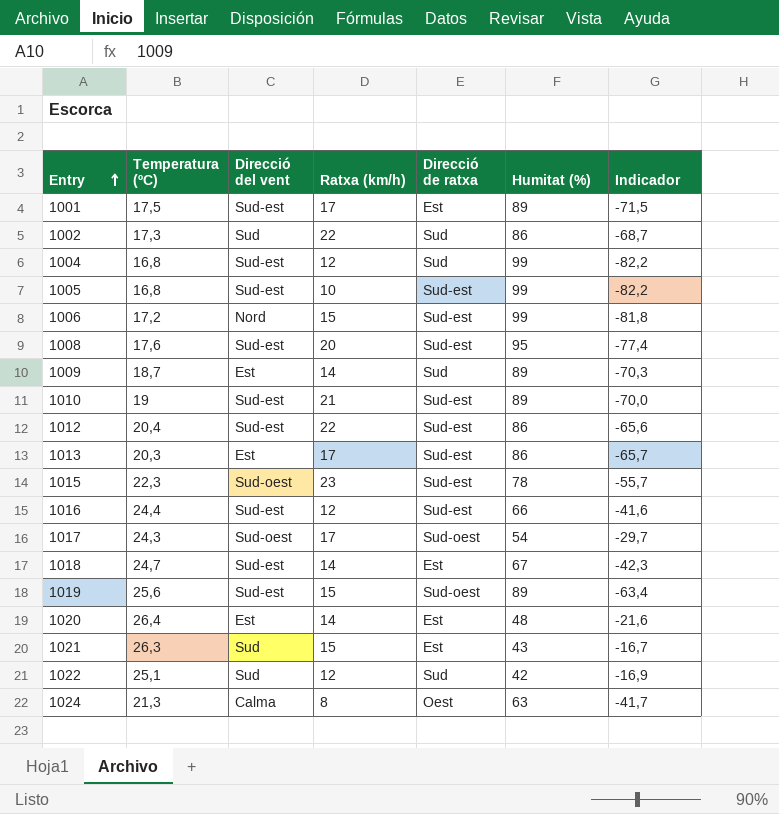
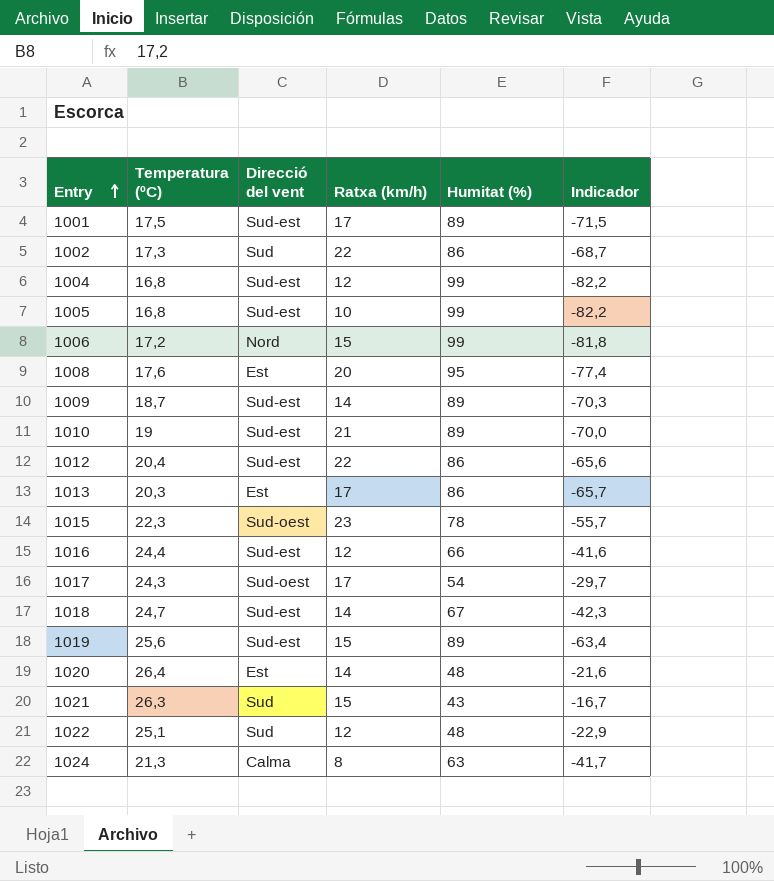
column Direcció de ratxa | position: 5 -> none
1008 | Direcció del vent: Sud-est -> Est
1009 | Direcció del vent: Est -> Sud-est
1022 | Humitat (%): 42 -> 48
1022 | Indicador: -16,9 -> -22,9

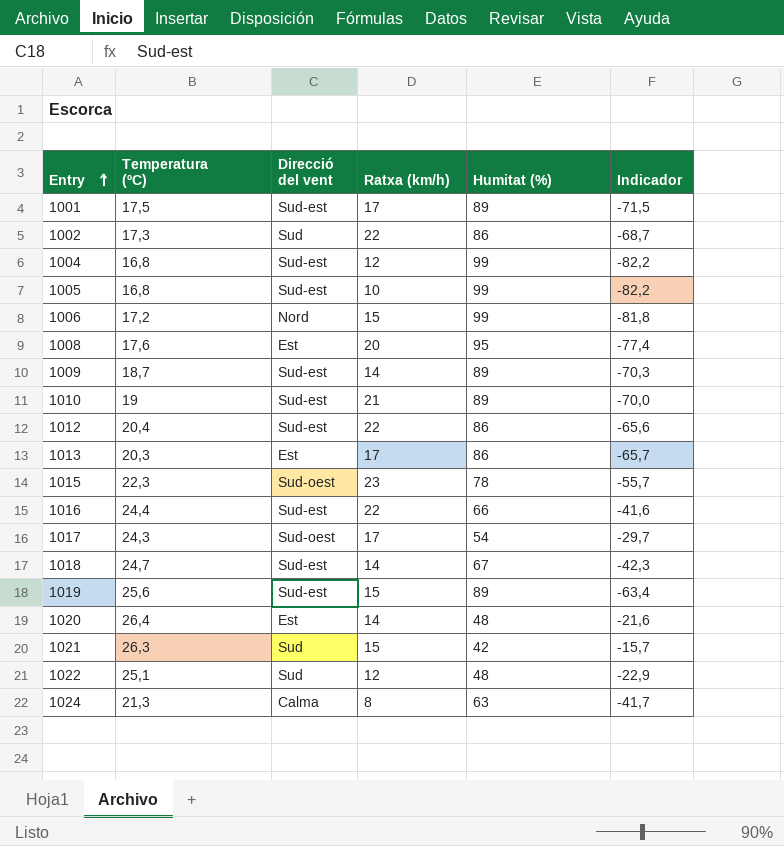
1016 | Ratxa (km/h): 12 -> 22
1021 | Humitat (%): 43 -> 42
1021 | Indicador: -16,7 -> -15,7

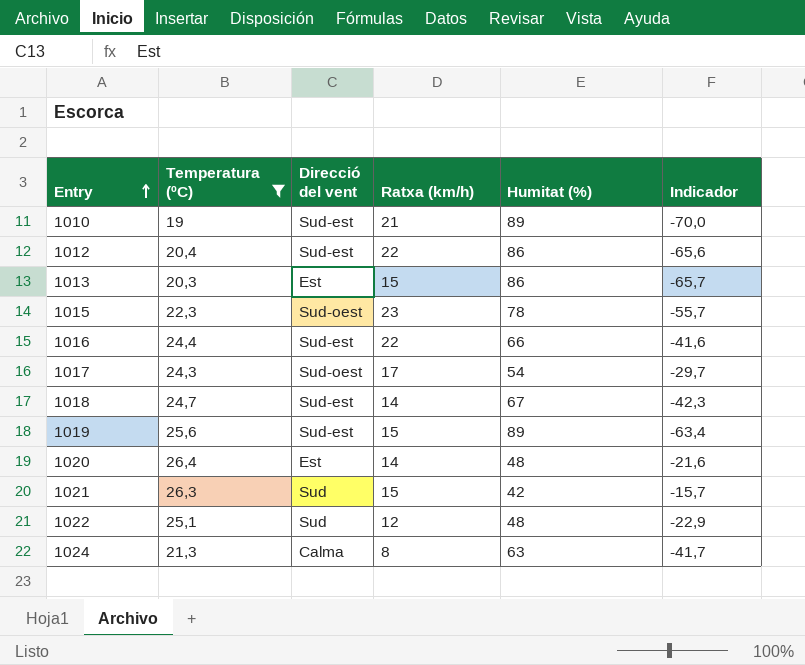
filter: none -> Temperatura (ºC) >= 19
1013 | Ratxa (km/h): 17 -> 15

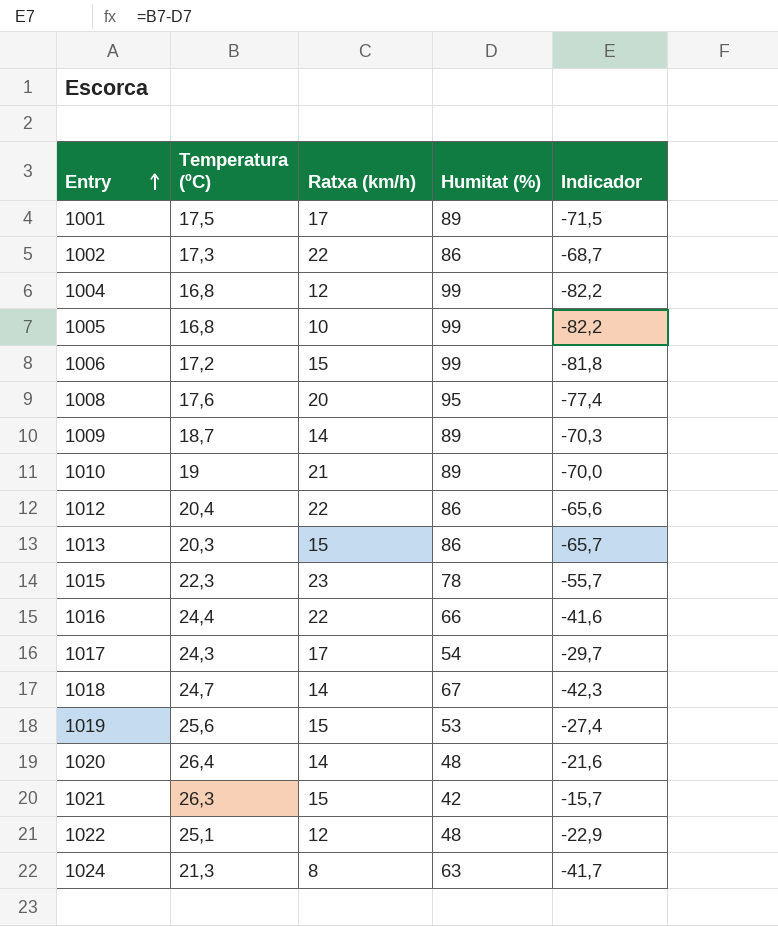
filter: Temperatura (ºC) >= 19 -> none
column Direcció del vent | position: 3 -> none
1019 | Humitat (%): 89 -> 53
1019 | Indicador: -63,4 -> -27,4

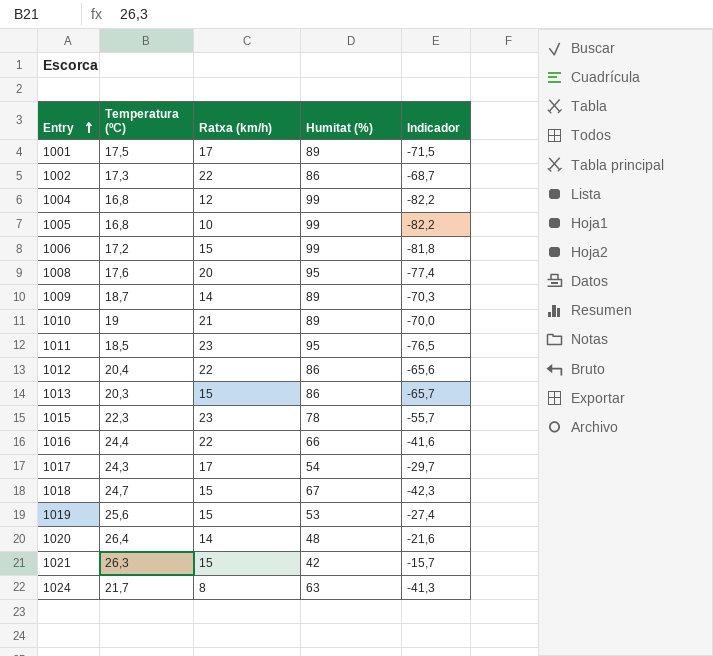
row 1022: 25,1 | 12 | 48 | -22,9 -> none
row 1011: none -> 18,5 | 23 | 95 | -76,5
1018 | Ratxa (km/h): 14 -> 15
1024 | Temperatura (ºC): 21,3 -> 21,7
1024 | Indicador: -41,7 -> -41,3

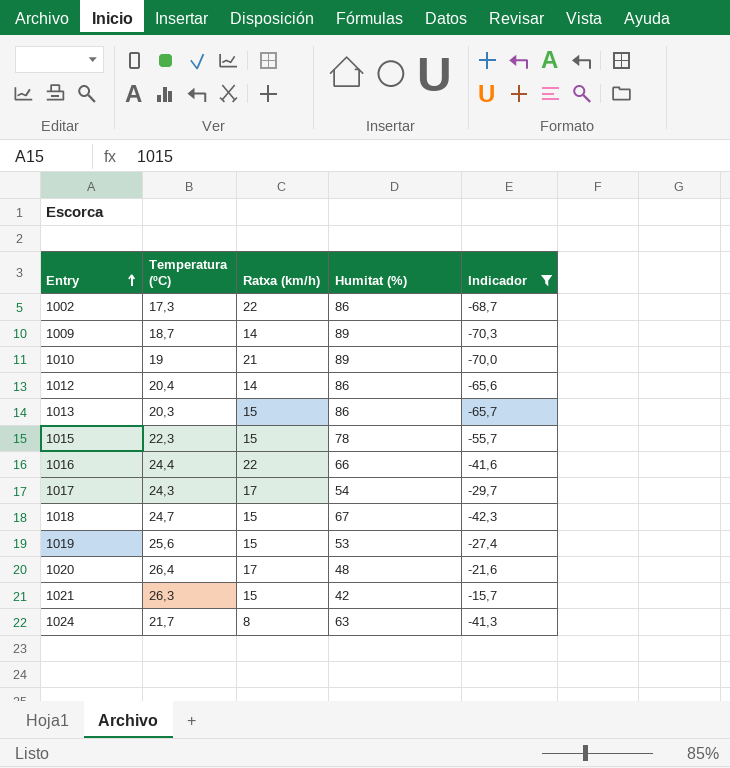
filter: none -> Indicador >= -70,3
1012 | Ratxa (km/h): 22 -> 14
1015 | Ratxa (km/h): 23 -> 15
1020 | Ratxa (km/h): 14 -> 17

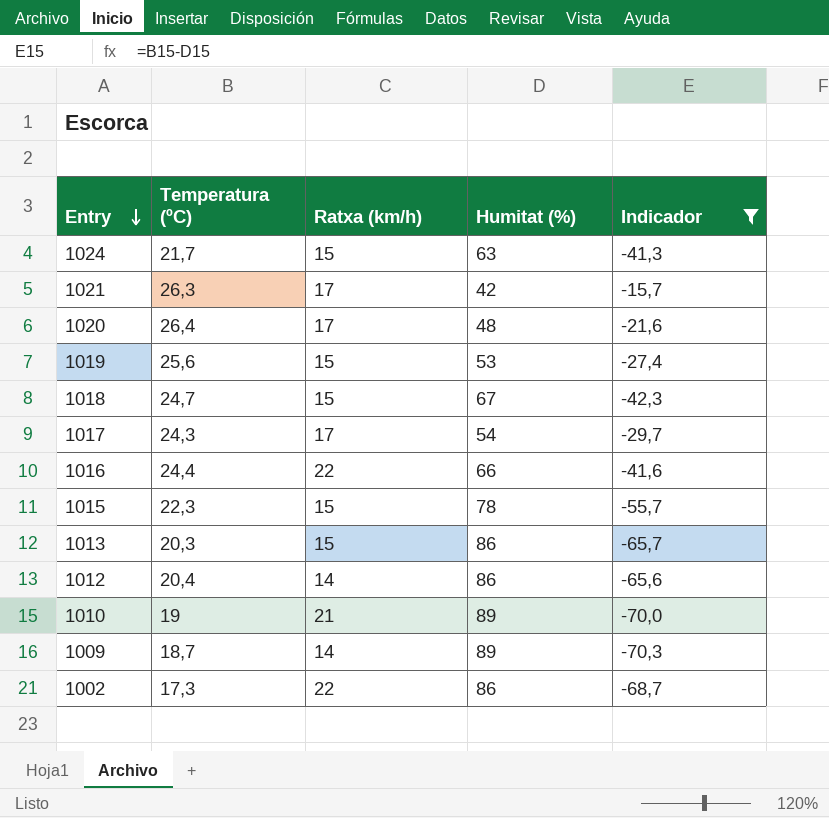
row order: Entry ascending -> Entry descending
1024 | Ratxa (km/h): 8 -> 15
1021 | Ratxa (km/h): 15 -> 17

